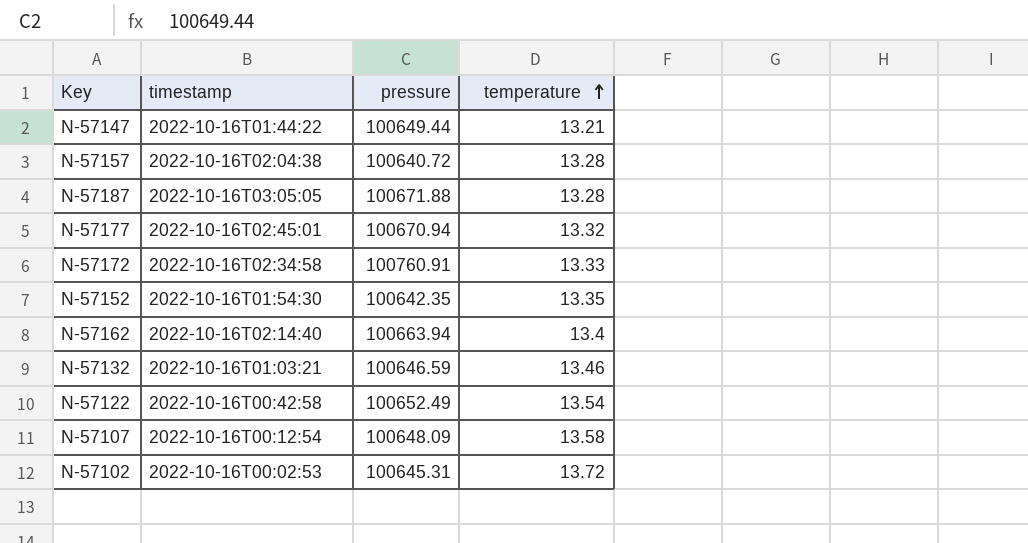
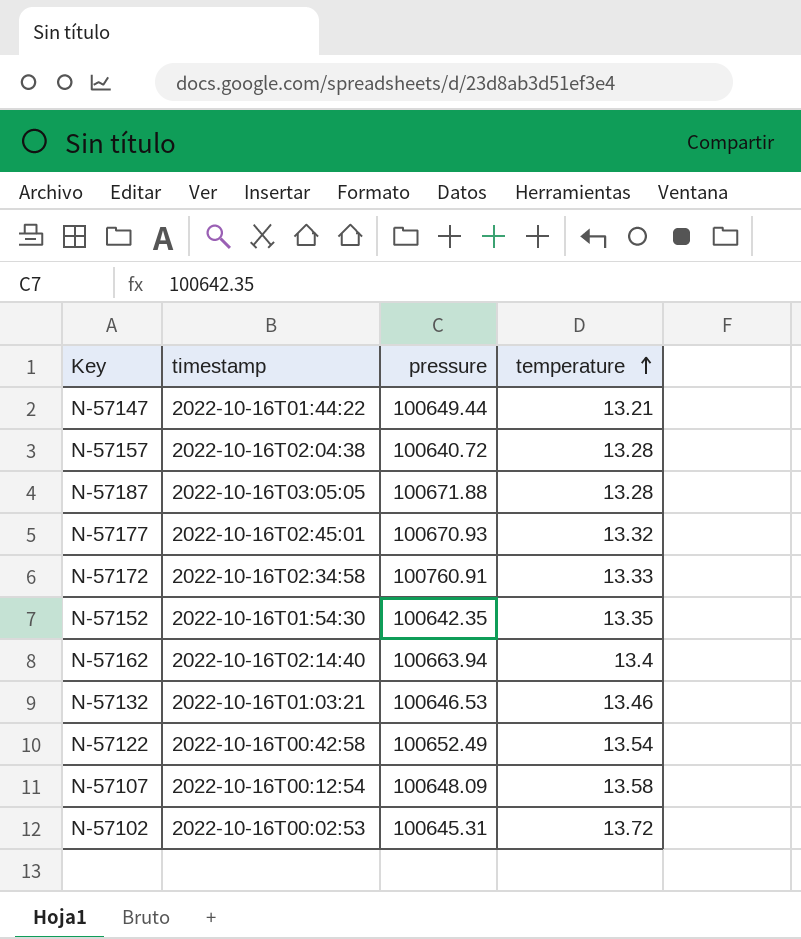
N-57177 | pressure: 100670.94 -> 100670.93
N-57132 | pressure: 100646.59 -> 100646.53

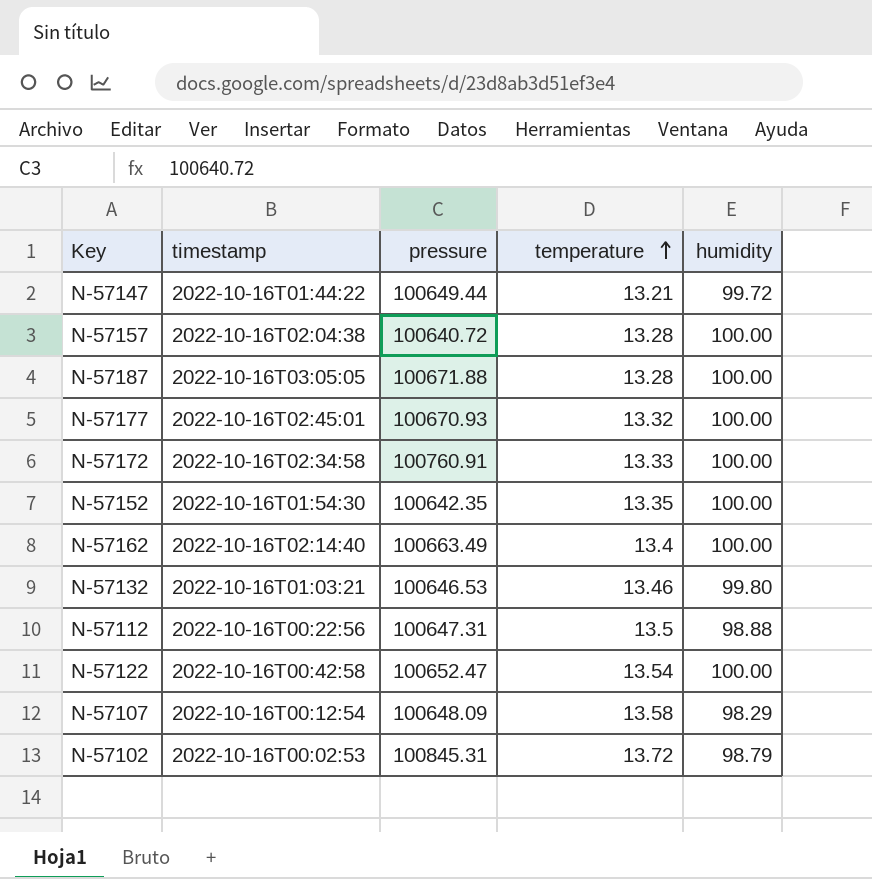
column humidity | position: none -> 5
N-57162 | pressure: 100663.94 -> 100663.49
row N-57112: none -> 2022-10-16T00:22:56 | 100647.31 | 13.5 | 98.88
N-57122 | pressure: 100652.49 -> 100652.47
N-57102 | pressure: 100645.31 -> 100845.31

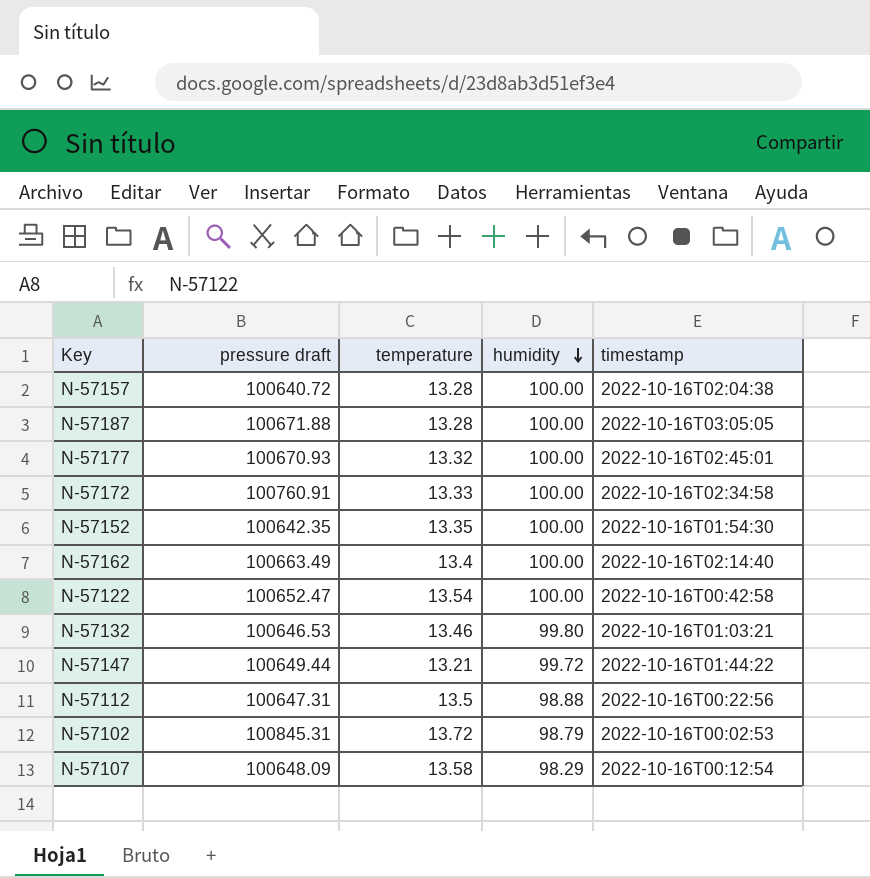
row order: temperature ascending -> humidity descending
column name: pressure -> pressure draft
column timestamp | position: 2 -> 5

